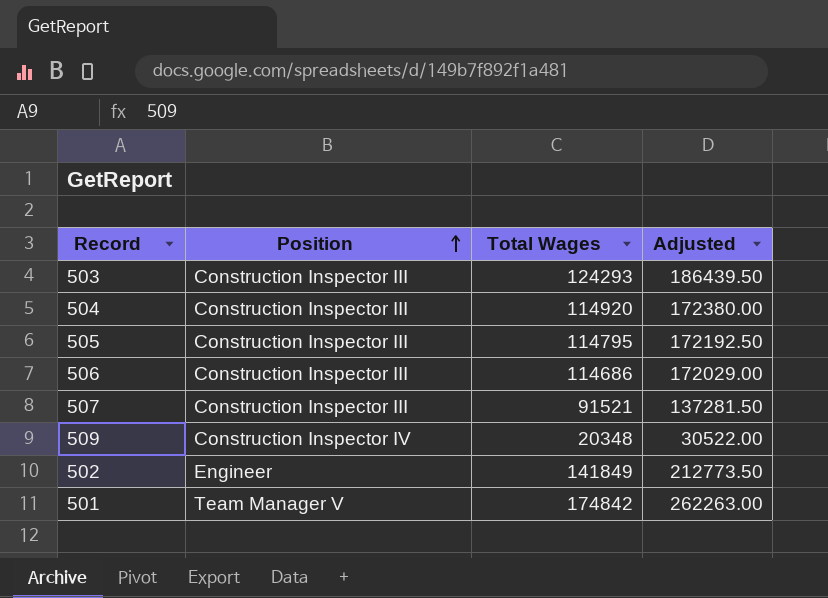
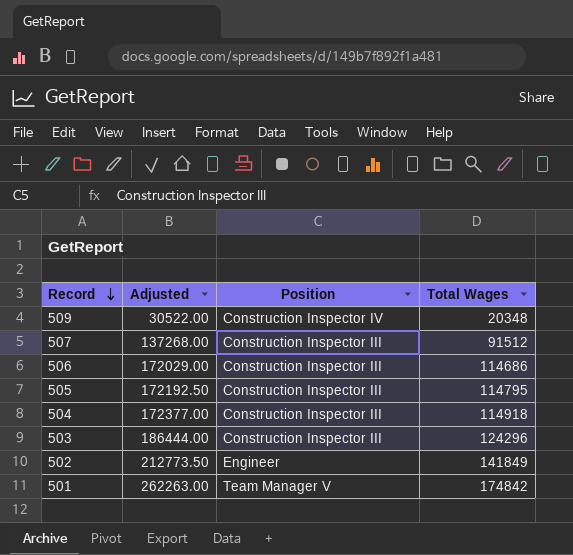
row order: Position ascending -> Record descending
column Adjusted | position: 4 -> 2
507 | Adjusted: 137281.50 -> 137268.00
507 | Total Wages: 91521 -> 91512
504 | Adjusted: 172380.00 -> 172377.00
504 | Total Wages: 114920 -> 114918
503 | Adjusted: 186439.50 -> 186444.00
503 | Total Wages: 124293 -> 124296

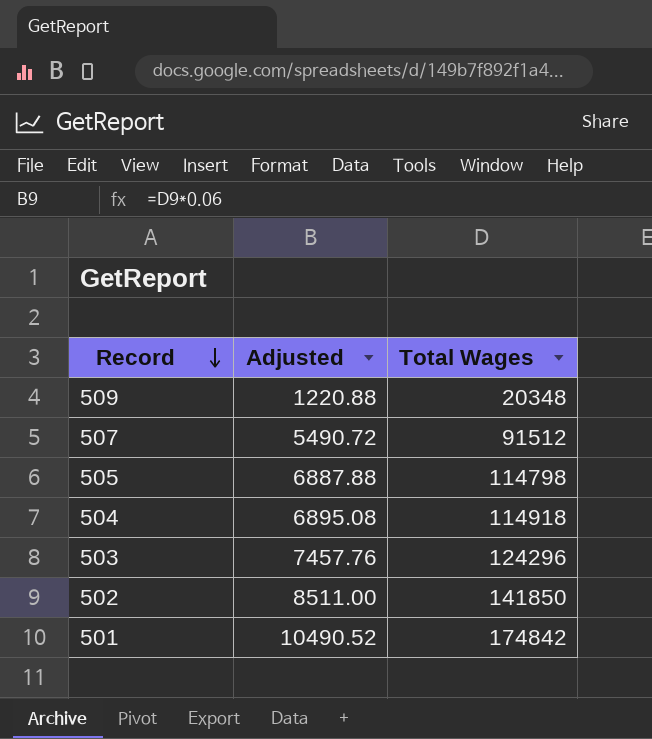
column Position | position: 3 -> none
column Adjusted | formula: [Total Wages] * 1.5 -> [Total Wages] * 0.06
row 506: 172029.00 | Construction Inspector III | 114686 -> none
505 | Total Wages: 114795 -> 114798
502 | Total Wages: 141849 -> 141850

